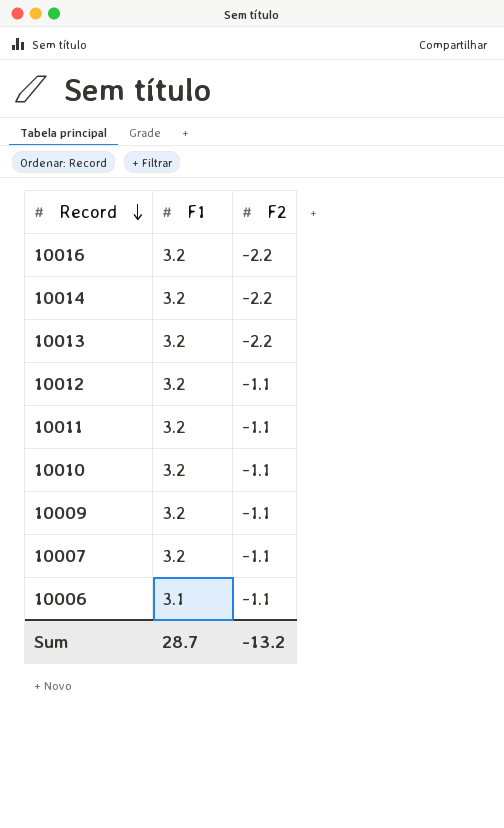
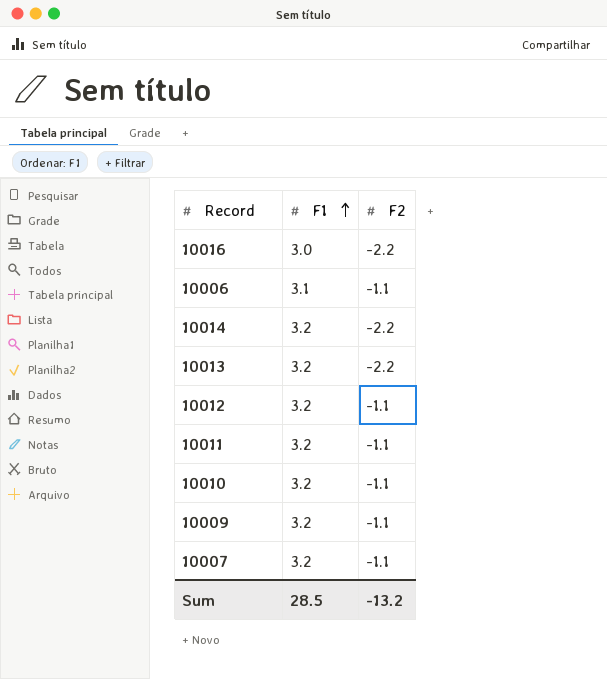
row order: Record descending -> F1 ascending
10016 | F1: 3.2 -> 3.0
Sum | F1: 28.7 -> 28.5

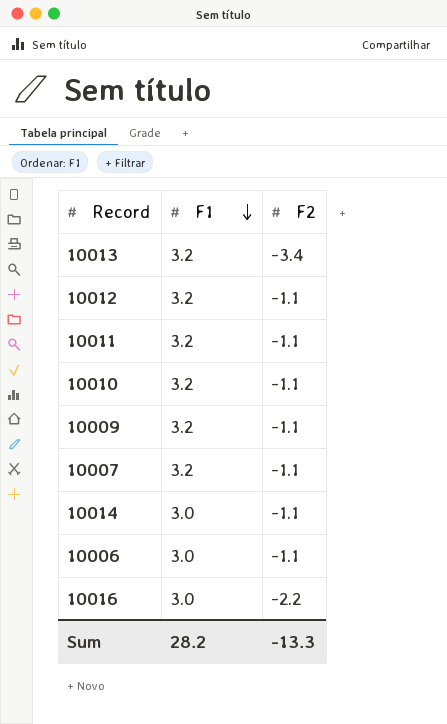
row order: F1 ascending -> F1 descending
10013 | F2: -2.2 -> -3.4
10014 | F1: 3.2 -> 3.0
10014 | F2: -2.2 -> -1.1
10006 | F1: 3.1 -> 3.0
Sum | F1: 28.5 -> 28.2
Sum | F2: -13.2 -> -13.3

